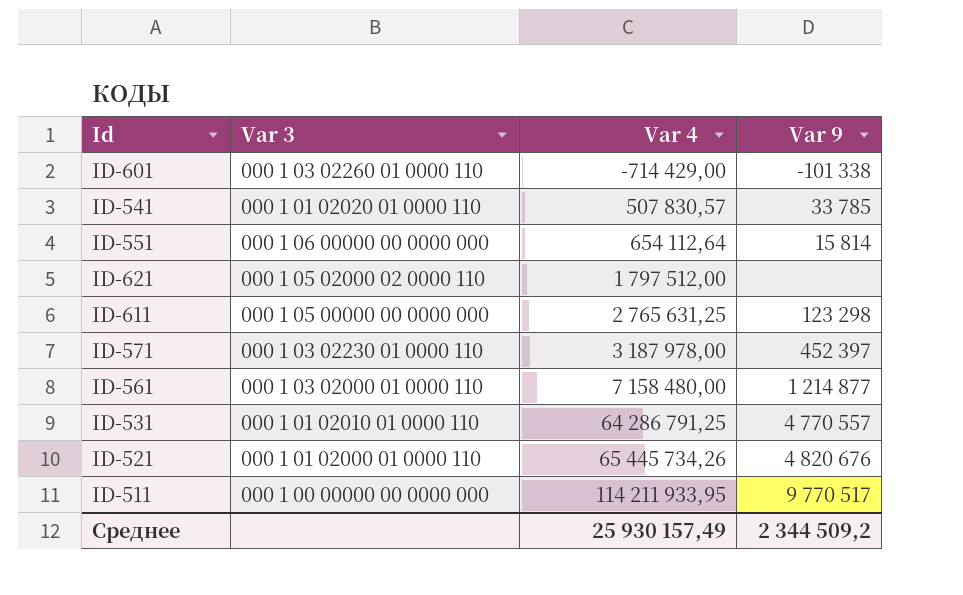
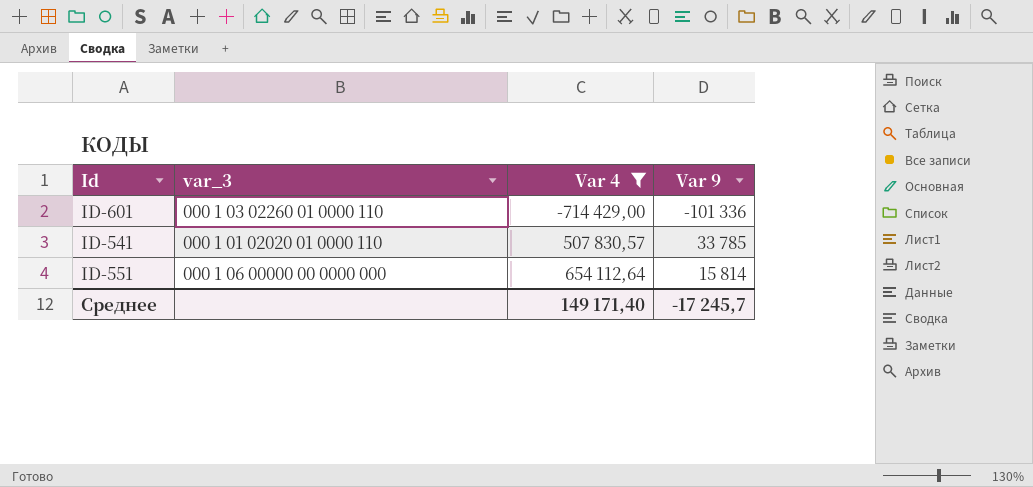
filter: none -> Var 4 <= 654 112,64
column name: Var 3 -> var_3
ID-601 | Var 9: -101 338 -> -101 336
Среднее | Var 4: 25 930 157,49 -> 149 171,40
Среднее | Var 9: 2 344 509,2 -> -17 245,7

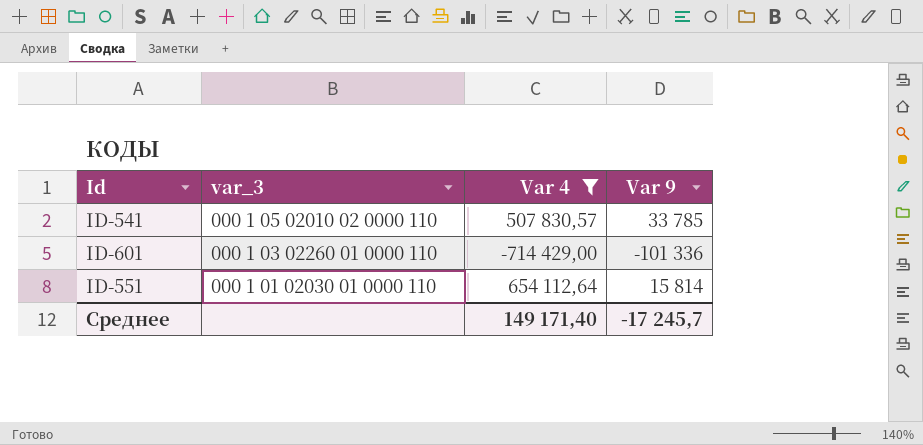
row order: Var 4 ascending -> var_3 descending
ID-541 | var_3: 000 1 01 02020 01 0000 110 -> 000 1 05 02010 02 0000 110
ID-551 | var_3: 000 1 06 00000 00 0000 000 -> 000 1 01 02030 01 0000 110

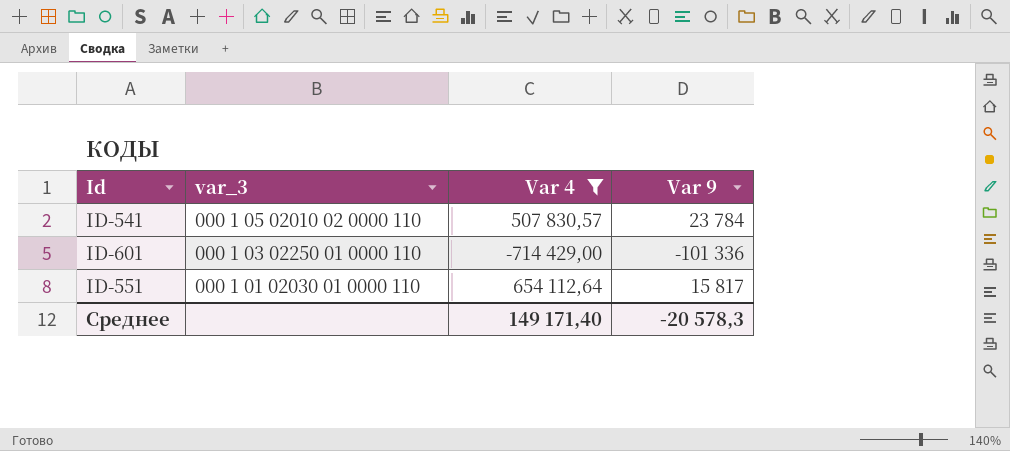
ID-541 | Var 9: 33 785 -> 23 784
ID-601 | var_3: 000 1 03 02260 01 0000 110 -> 000 1 03 02250 01 0000 110
ID-551 | Var 9: 15 814 -> 15 817
Среднее | Var 9: -17 245,7 -> -20 578,3

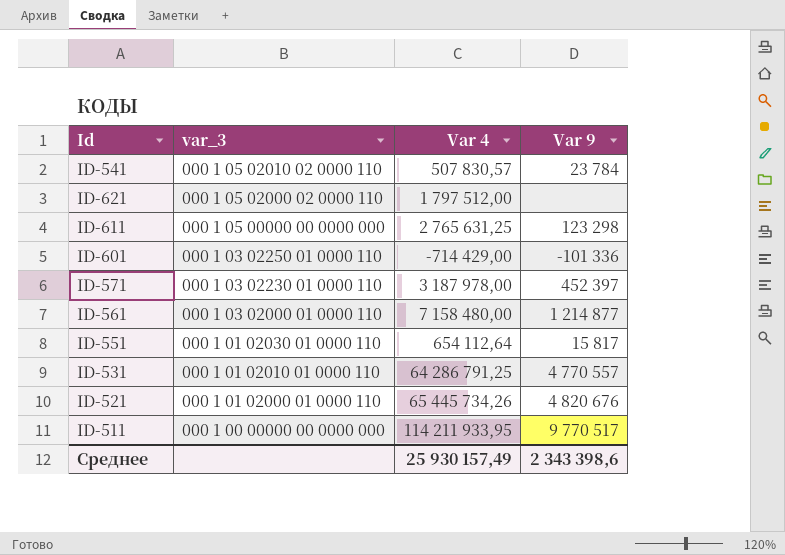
filter: Var 4 <= 654 112,64 -> none
Среднее | Var 4: 149 171,40 -> 25 930 157,49
Среднее | Var 9: -20 578,3 -> 2 343 398,6

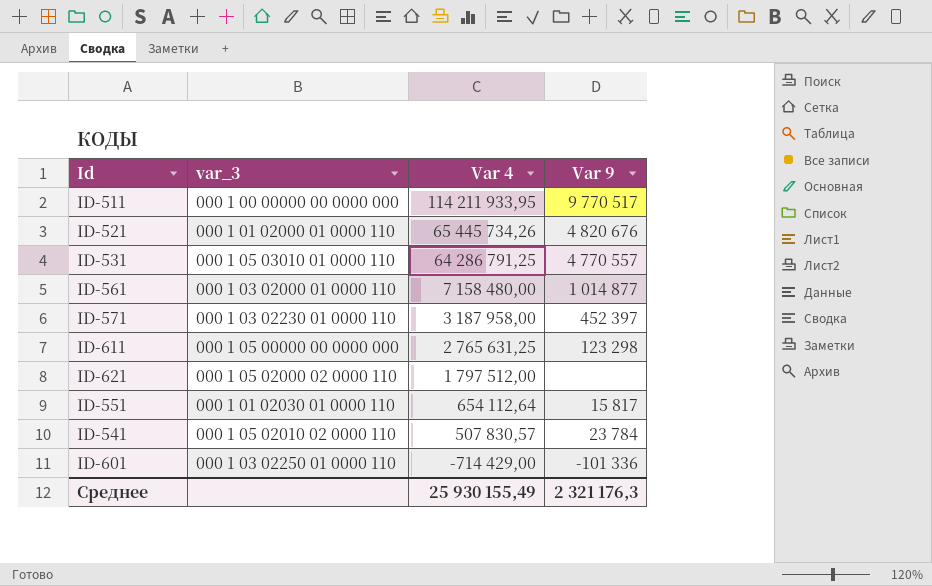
row order: var_3 descending -> Var 4 descending
ID-531 | var_3: 000 1 01 02010 01 0000 110 -> 000 1 05 03010 01 0000 110
ID-561 | Var 9: 1 214 877 -> 1 014 877
ID-571 | Var 4: 3 187 978,00 -> 3 187 958,00
Среднее | Var 4: 25 930 157,49 -> 25 930 155,49
Среднее | Var 9: 2 343 398,6 -> 2 321 176,3

